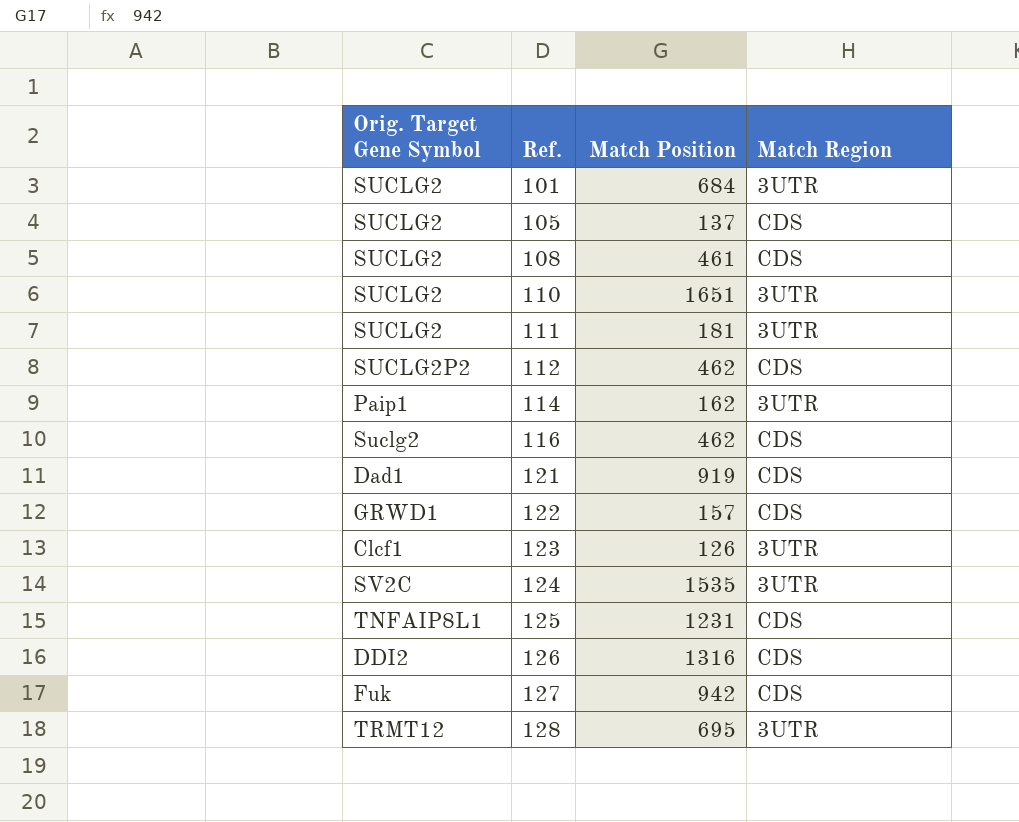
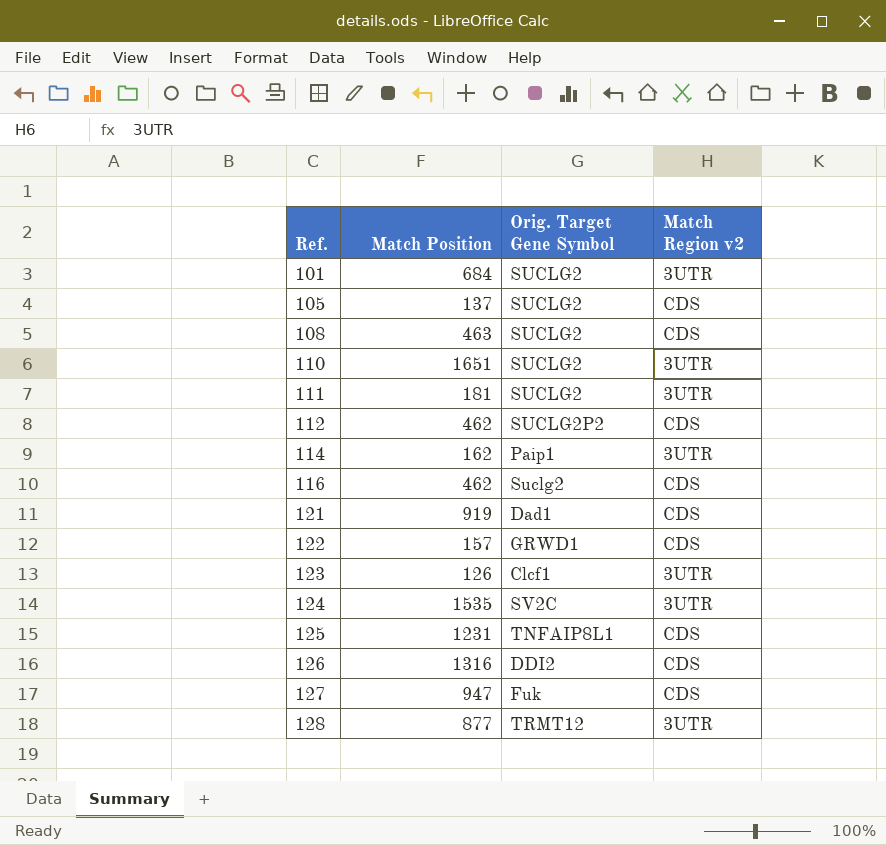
column Orig. Target Gene Symbol | position: 1 -> 3
column name: Match Region -> Match Region v2
108 | Match Position: 461 -> 463
127 | Match Position: 942 -> 947
128 | Match Position: 695 -> 877

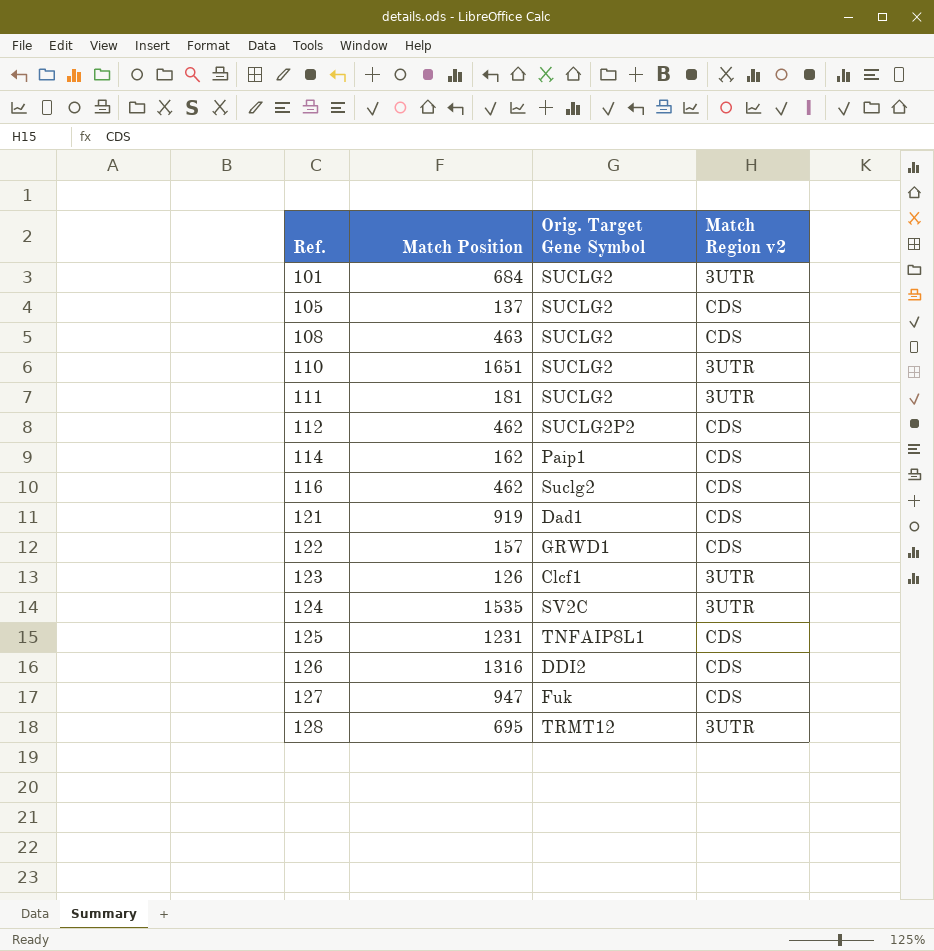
114 | Match Region v2: 3UTR -> CDS
128 | Match Position: 877 -> 695

